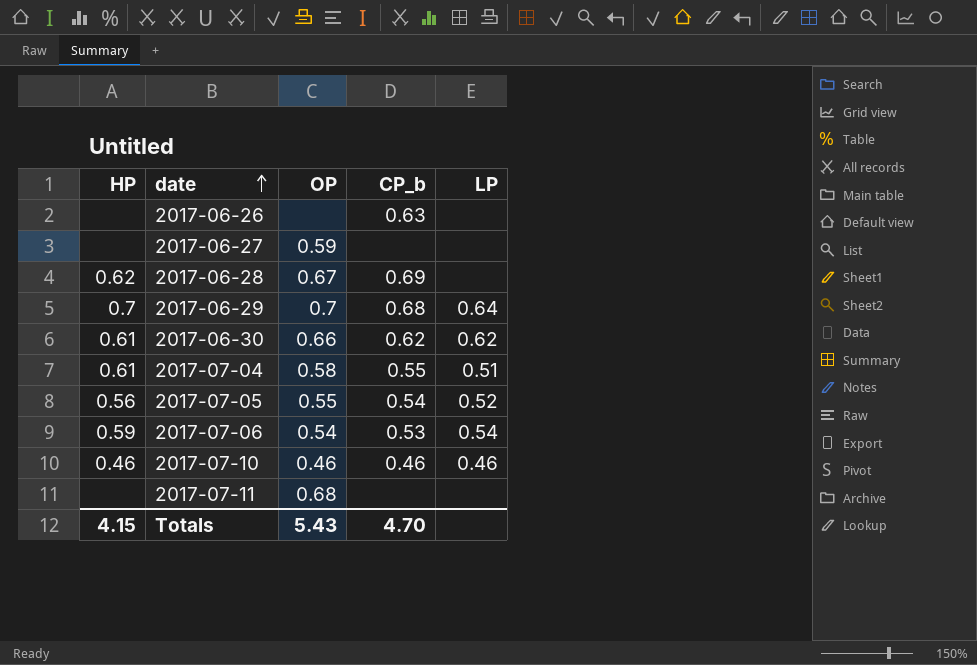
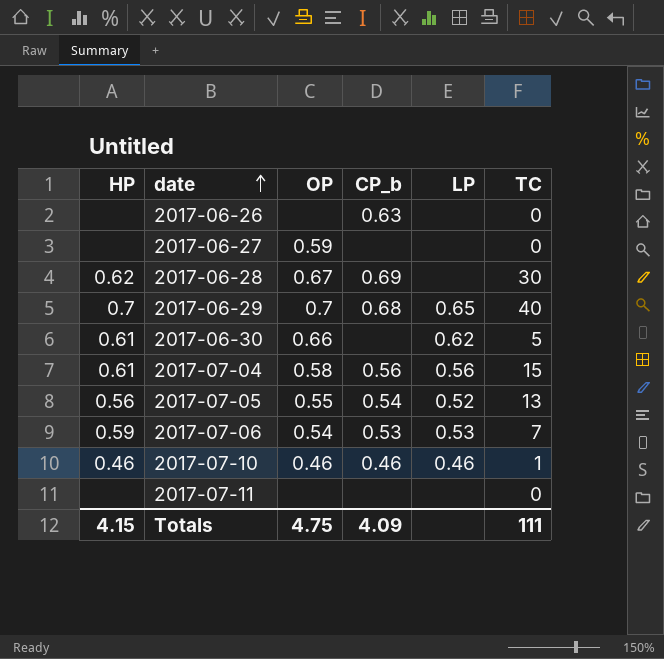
column TC | position: none -> 6
2017-06-29 | LP: 0.64 -> 0.65
2017-06-30 | CP_b: 0.62 -> none
2017-07-04 | CP_b: 0.55 -> 0.56
2017-07-04 | LP: 0.51 -> 0.56
2017-07-06 | LP: 0.54 -> 0.53
2017-07-11 | OP: 0.68 -> none
Totals | OP: 5.43 -> 4.75
Totals | CP_b: 4.70 -> 4.09

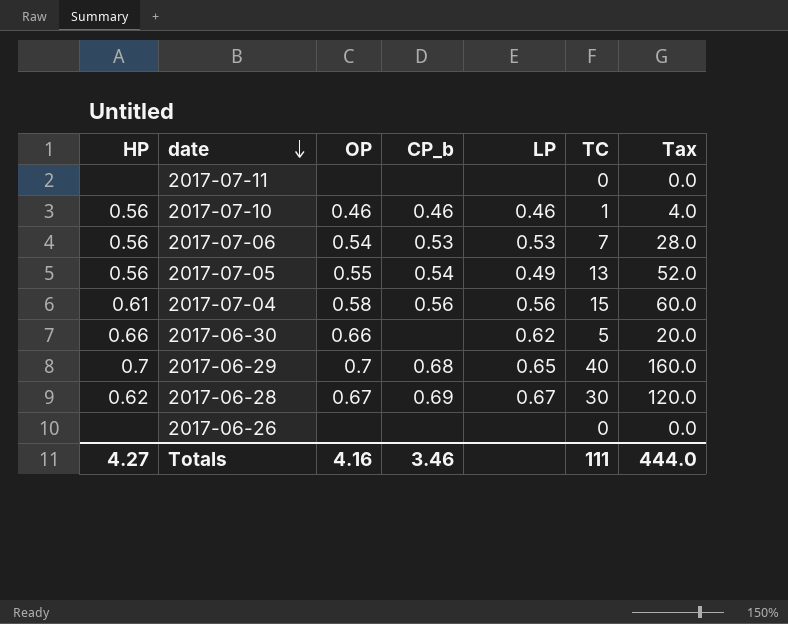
row order: date ascending -> date descending
column Tax | formula: none -> [TC] * 4
row 2017-06-27: none | 0.59 | none | none | 0 -> none
2017-07-10 | HP: 0.46 -> 0.56
2017-07-06 | HP: 0.59 -> 0.56
2017-07-05 | LP: 0.52 -> 0.49
2017-06-30 | HP: 0.61 -> 0.66
2017-06-28 | LP: none -> 0.67
2017-06-26 | CP_b: 0.63 -> none
Totals | HP: 4.15 -> 4.27
Totals | OP: 4.75 -> 4.16
Totals | CP_b: 4.09 -> 3.46

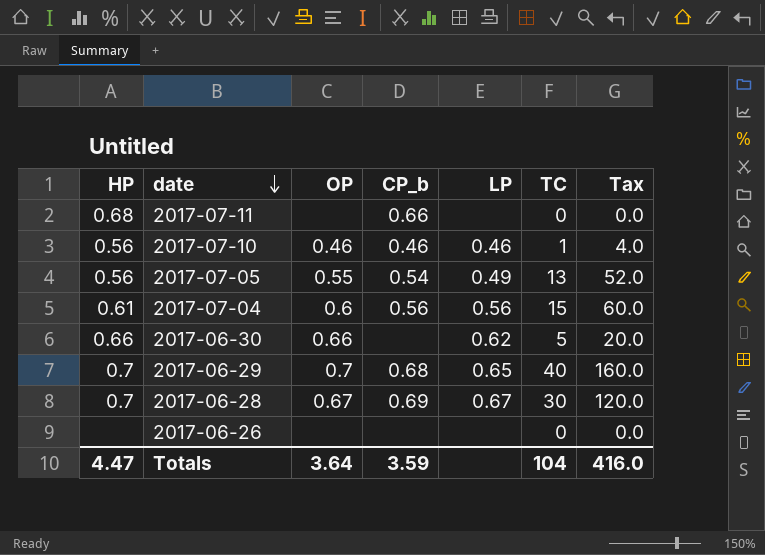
row 2017-07-06: 0.56 | 0.54 | 0.53 | 0.53 | 7 | 28.0 -> none
2017-07-11 | HP: none -> 0.68
2017-07-11 | CP_b: none -> 0.66
2017-07-04 | OP: 0.58 -> 0.6
2017-06-28 | HP: 0.62 -> 0.7
Totals | HP: 4.27 -> 4.47
Totals | OP: 4.16 -> 3.64
Totals | CP_b: 3.46 -> 3.59
Totals | TC: 111 -> 104
Totals | Tax: 444.0 -> 416.0

